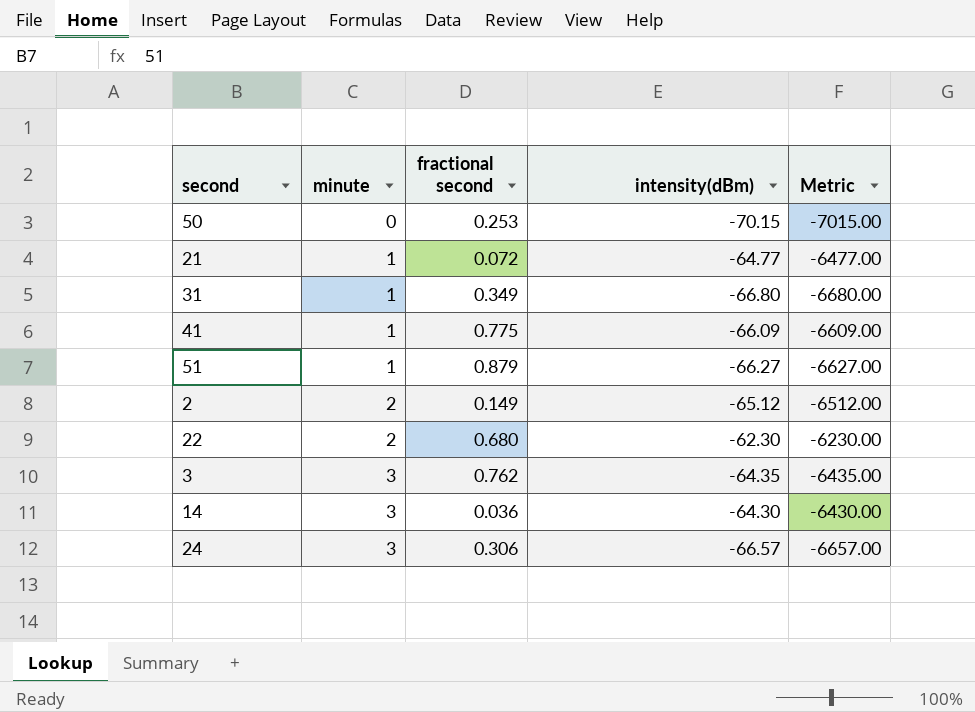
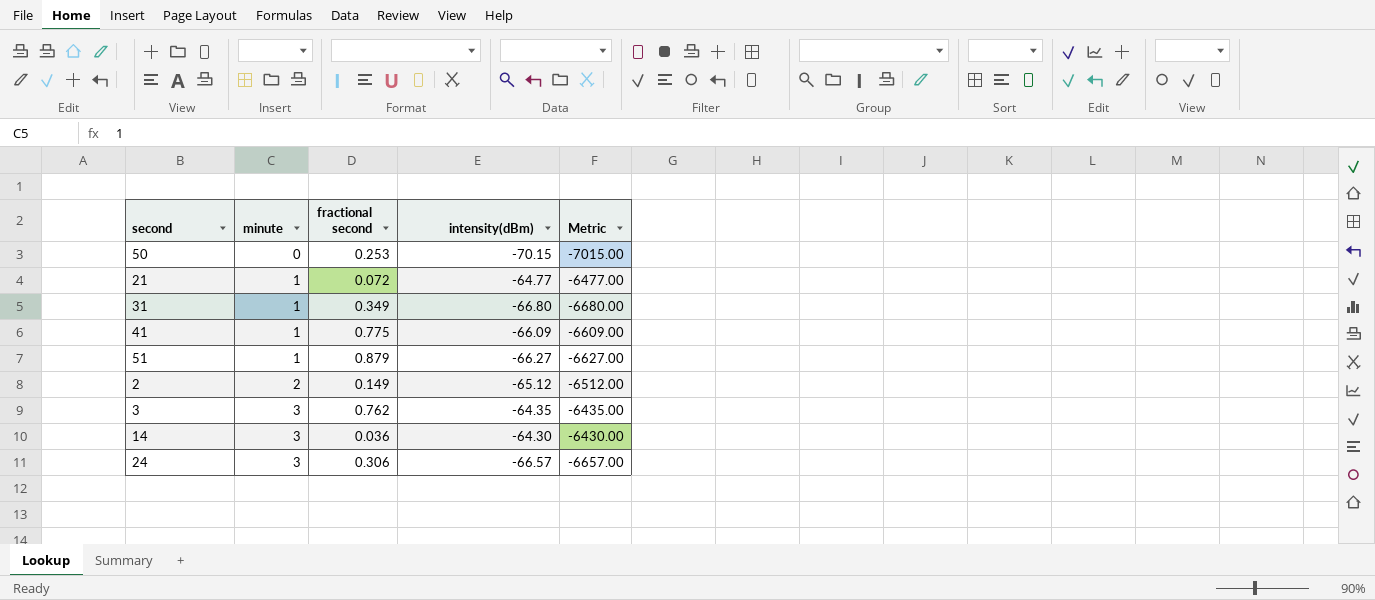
row 22: 2 | 0.680 | -62.30 | -6230.00 -> none

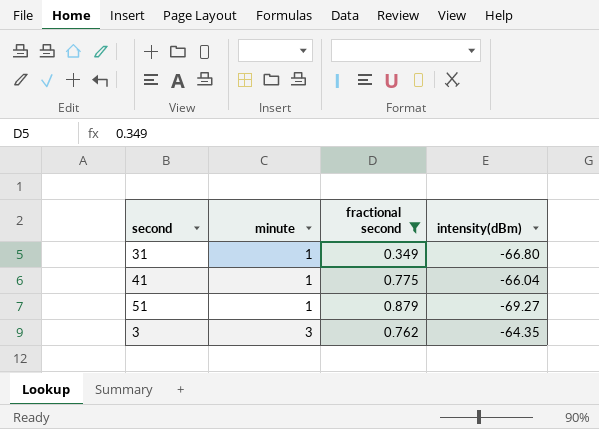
filter: none -> fractional second >= 0.349
column Metric | formula: [intensity(dBm)] * 100 -> none
41 | intensity(dBm): -66.09 -> -66.04
51 | intensity(dBm): -66.27 -> -69.27

